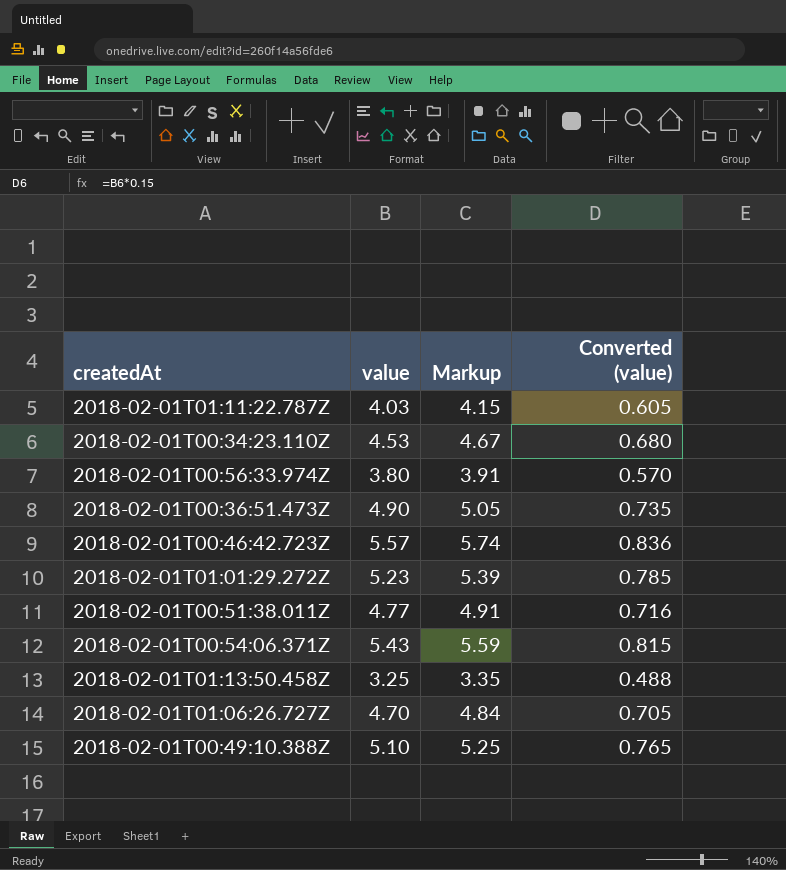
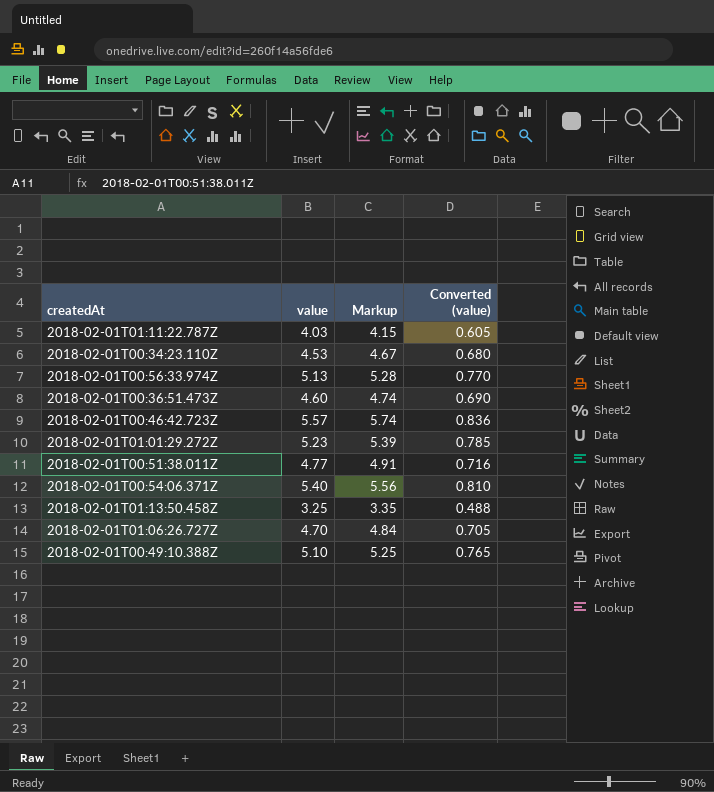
2018-02-01T00:56:33.974Z | value: 3.80 -> 5.13
2018-02-01T00:56:33.974Z | Markup: 3.91 -> 5.28
2018-02-01T00:56:33.974Z | Converted (value): 0.570 -> 0.770
2018-02-01T00:36:51.473Z | value: 4.90 -> 4.60
2018-02-01T00:36:51.473Z | Markup: 5.05 -> 4.74
2018-02-01T00:36:51.473Z | Converted (value): 0.735 -> 0.690
2018-02-01T00:54:06.371Z | value: 5.43 -> 5.40
2018-02-01T00:54:06.371Z | Markup: 5.59 -> 5.56
2018-02-01T00:54:06.371Z | Converted (value): 0.815 -> 0.810

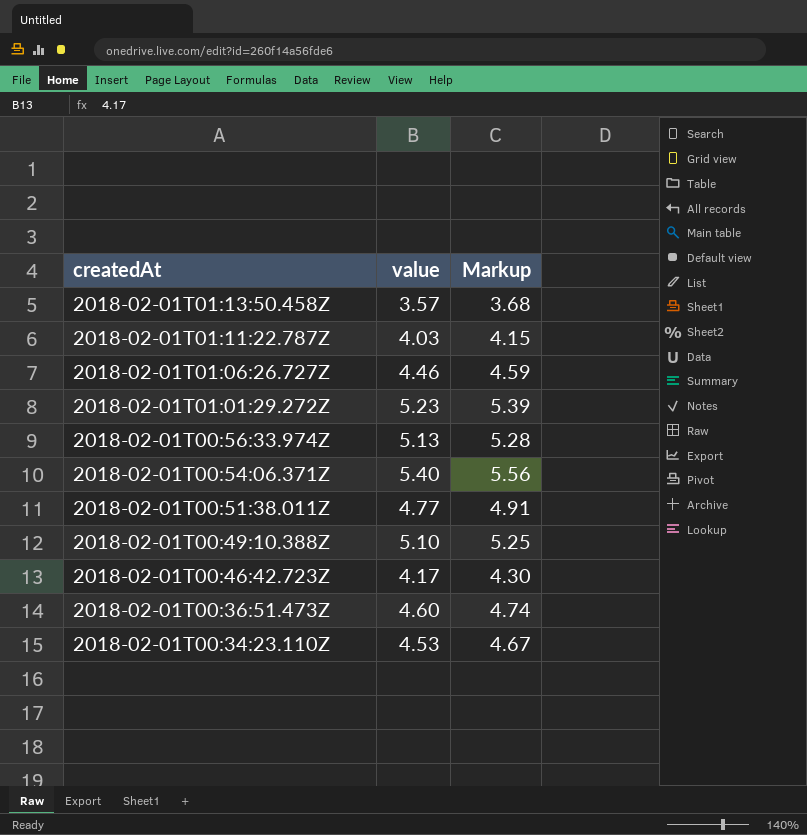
row order: none -> createdAt descending
column Converted (value) | formula: [value] * 0.15 -> none
2018-02-01T01:13:50.458Z | value: 3.25 -> 3.57
2018-02-01T01:13:50.458Z | Markup: 3.35 -> 3.68
2018-02-01T01:06:26.727Z | value: 4.70 -> 4.46
2018-02-01T01:06:26.727Z | Markup: 4.84 -> 4.59
2018-02-01T00:46:42.723Z | value: 5.57 -> 4.17
2018-02-01T00:46:42.723Z | Markup: 5.74 -> 4.30

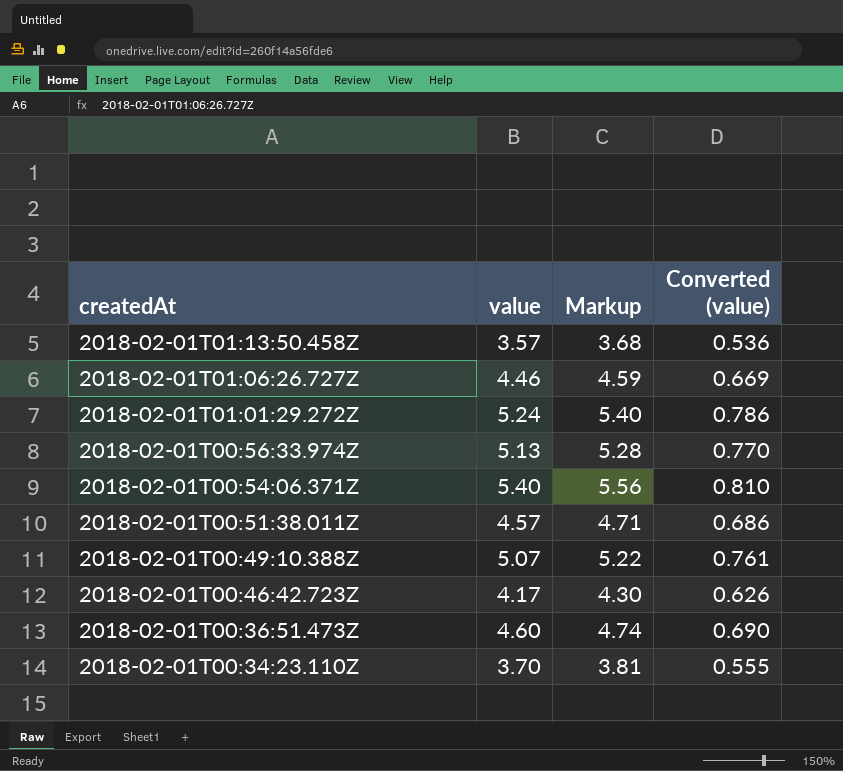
column Converted (value) | formula: none -> [value] * 0.15
row 2018-02-01T01:11:22.787Z: 4.03 | 4.15 -> none
2018-02-01T01:01:29.272Z | value: 5.23 -> 5.24
2018-02-01T01:01:29.272Z | Markup: 5.39 -> 5.40
2018-02-01T00:51:38.011Z | value: 4.77 -> 4.57
2018-02-01T00:51:38.011Z | Markup: 4.91 -> 4.71
2018-02-01T00:49:10.388Z | value: 5.10 -> 5.07
2018-02-01T00:49:10.388Z | Markup: 5.25 -> 5.22
2018-02-01T00:34:23.110Z | value: 4.53 -> 3.70
2018-02-01T00:34:23.110Z | Markup: 4.67 -> 3.81

